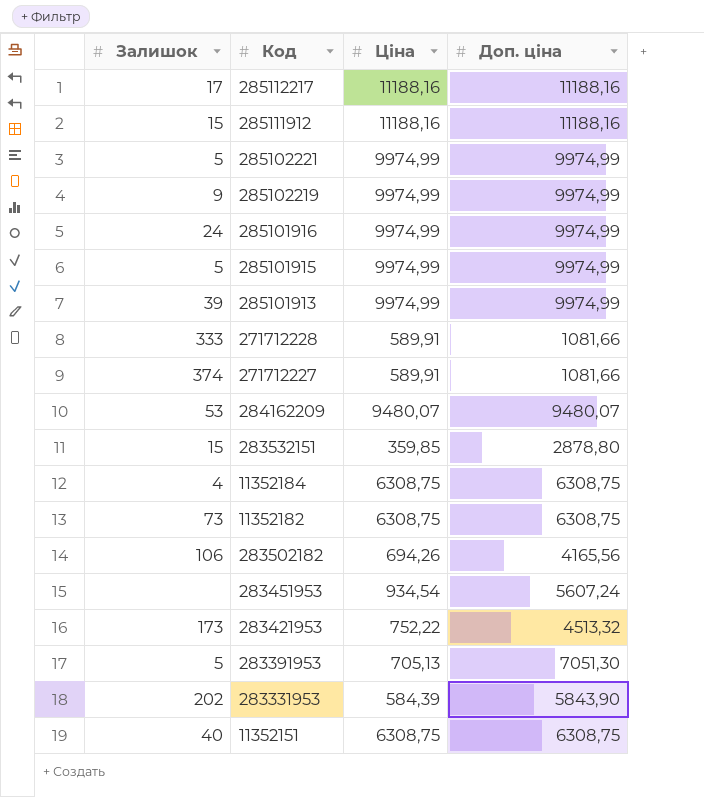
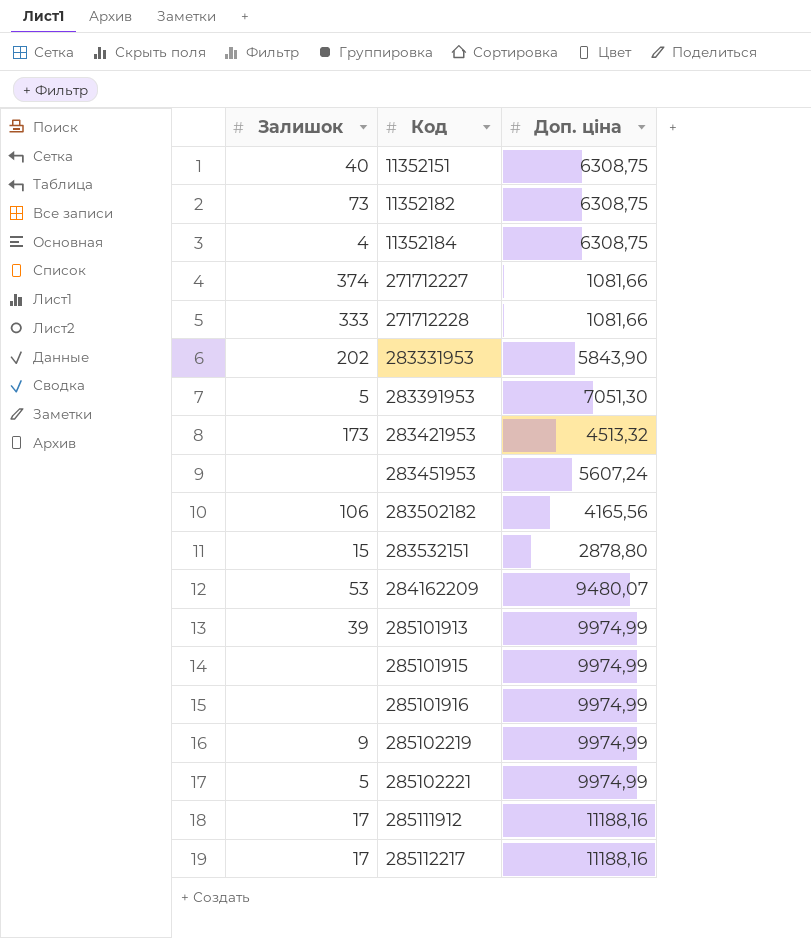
row order: none -> Код ascending
column Ціна | position: 3 -> none
285101915 | Залишок: 5 -> none
285101916 | Залишок: 24 -> none
285111912 | Залишок: 15 -> 17

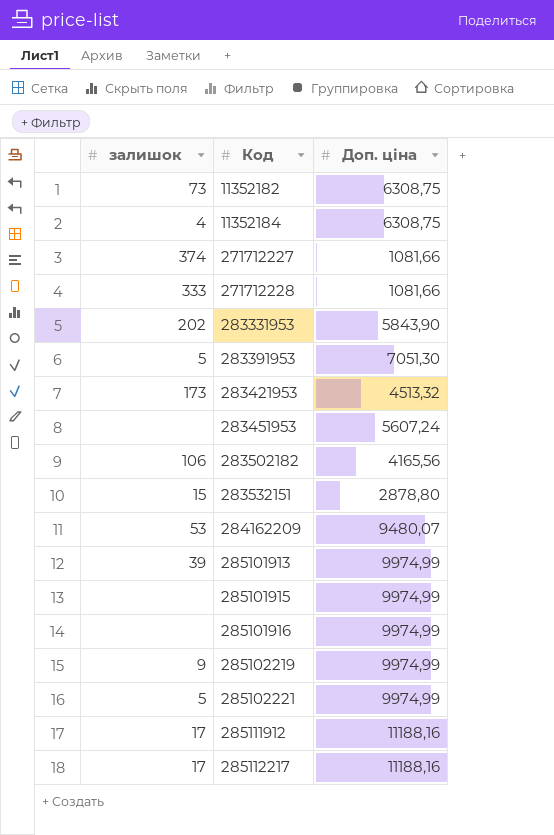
column name: Залишок -> залишок
row 11352151: 40 | 6308,75 -> none

